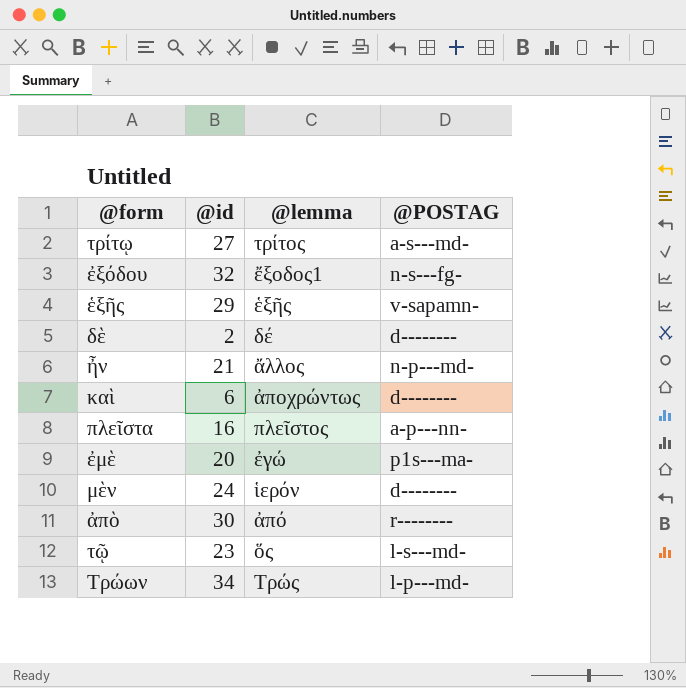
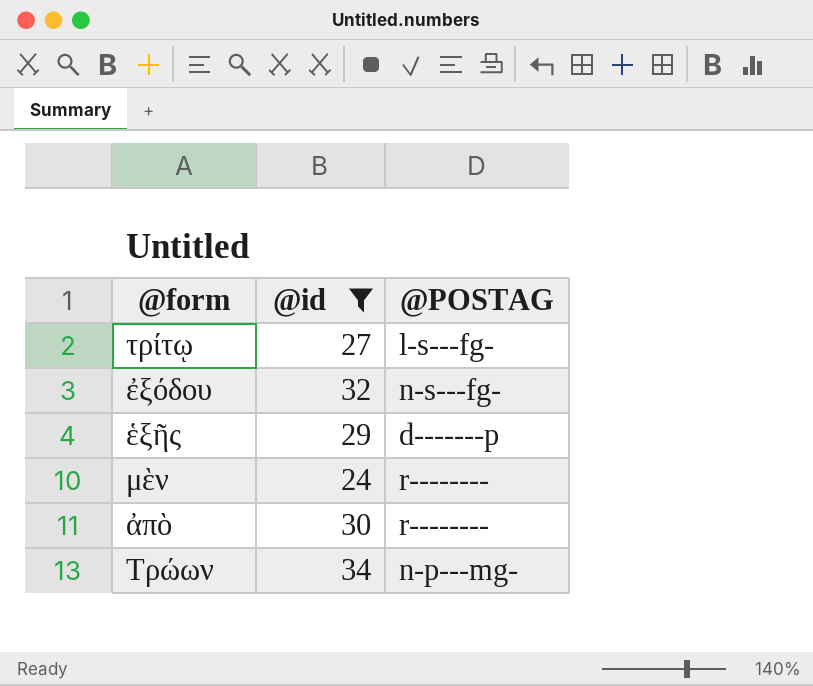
filter: none -> @id >= 24
column @lemma | position: 3 -> none
τρίτῳ | @POSTAG: a-s---md- -> l-s---fg-
ἑξῆς | @POSTAG: v-sapamn- -> d-------p
μὲν | @POSTAG: d-------- -> r--------
Τρώων | @POSTAG: l-p---md- -> n-p---mg-

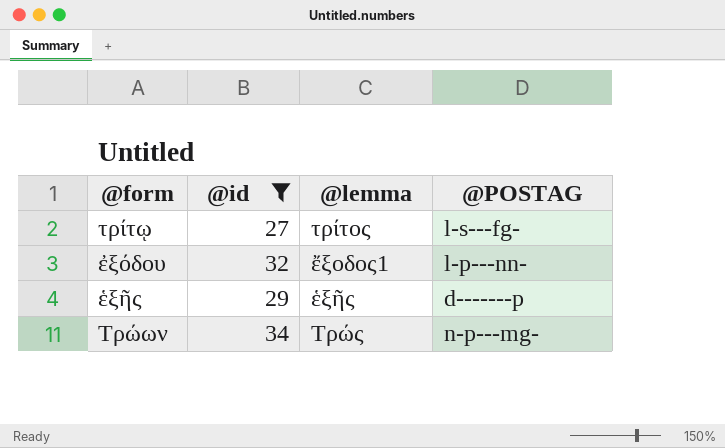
column @lemma | position: none -> 3
row μὲν: 24 | r-------- -> none
row ἀπὸ: 30 | r-------- -> none
ἐξόδου | @POSTAG: n-s---fg- -> l-p---nn-

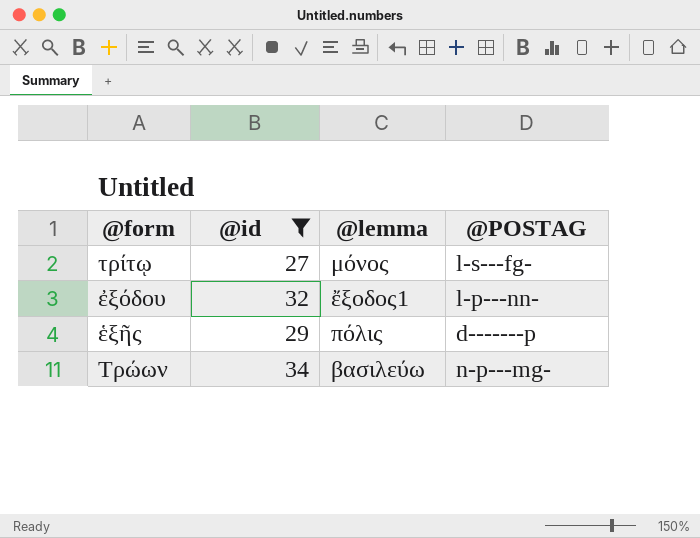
τρίτῳ | @lemma: τρίτος -> μόνος
ἑξῆς | @lemma: ἑξῆς -> πόλις
Τρώων | @lemma: Τρώς -> βασιλεύω

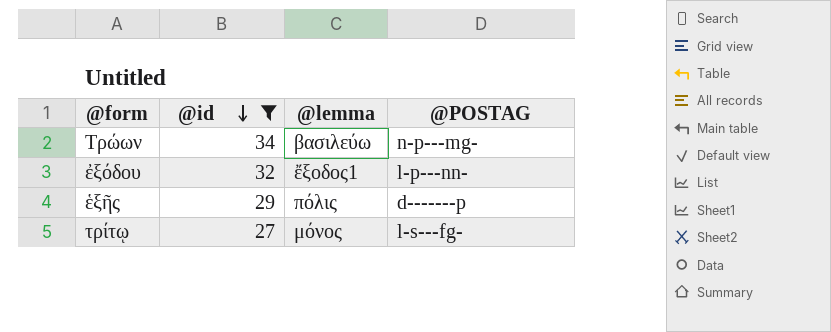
row order: none -> @id descending

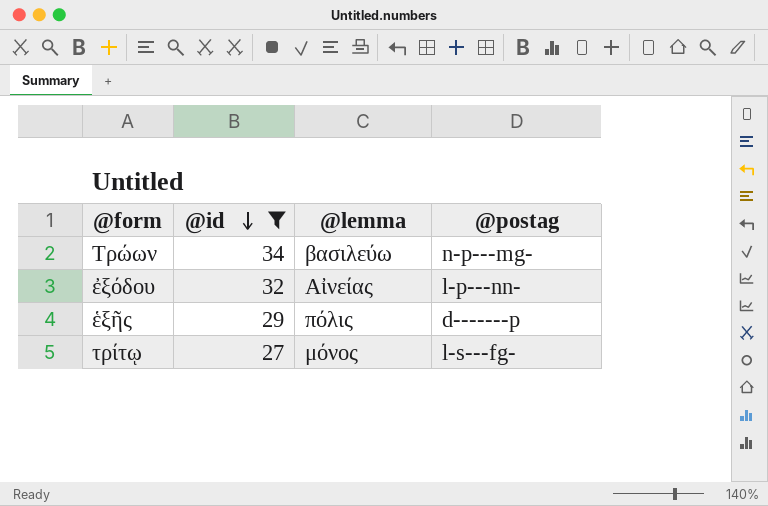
column name: @POSTAG -> @postag
ἐξόδου | @lemma: ἔξοδος1 -> Αἰνείας

